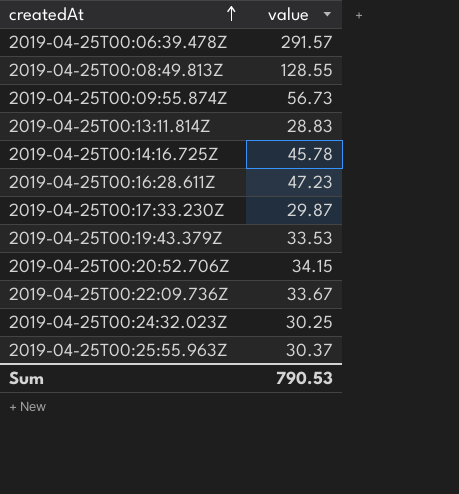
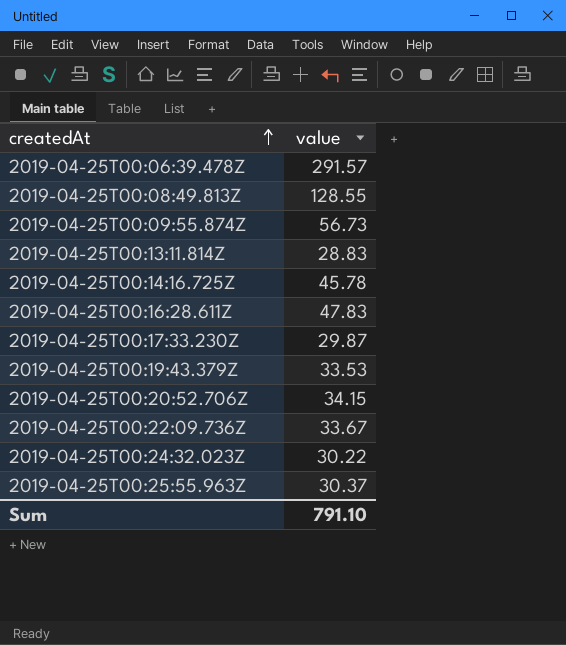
2019-04-25T00:16:28.611Z | value: 47.23 -> 47.83
2019-04-25T00:24:32.023Z | value: 30.25 -> 30.22
Sum | value: 790.53 -> 791.10

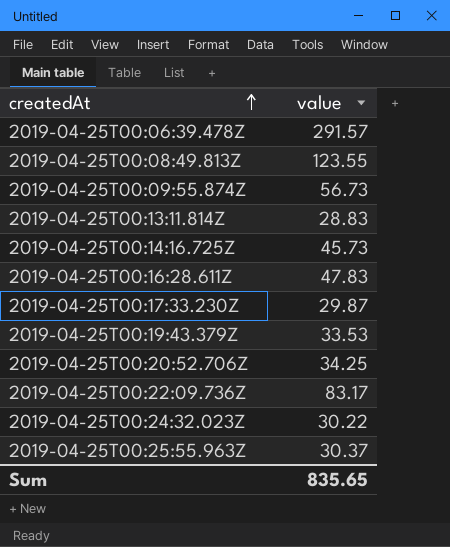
2019-04-25T00:08:49.813Z | value: 128.55 -> 123.55
2019-04-25T00:14:16.725Z | value: 45.78 -> 45.73
2019-04-25T00:20:52.706Z | value: 34.15 -> 34.25
2019-04-25T00:22:09.736Z | value: 33.67 -> 83.17
Sum | value: 791.10 -> 835.65

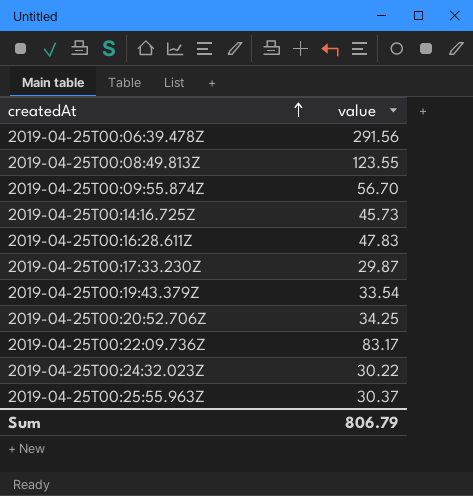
row 2019-04-25T00:13:11.814Z: 28.83 -> none
2019-04-25T00:06:39.478Z | value: 291.57 -> 291.56
2019-04-25T00:09:55.874Z | value: 56.73 -> 56.70
2019-04-25T00:19:43.379Z | value: 33.53 -> 33.54
Sum | value: 835.65 -> 806.79

